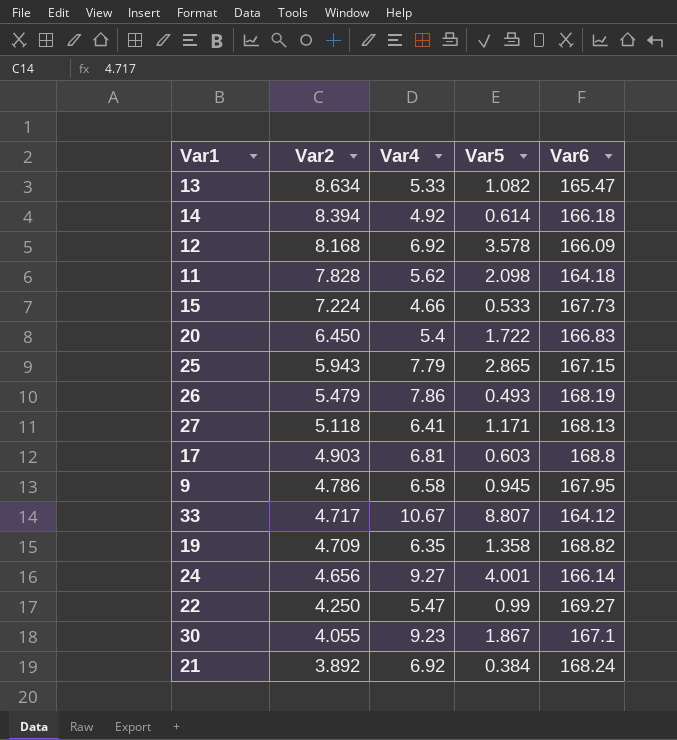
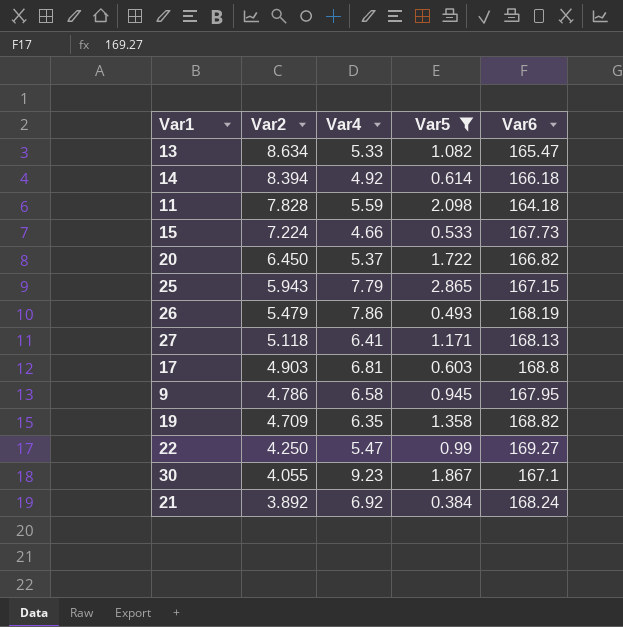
filter: none -> Var5 <= 2.865
11 | Var4: 5.62 -> 5.59
20 | Var4: 5.4 -> 5.37
20 | Var6: 166.83 -> 166.82

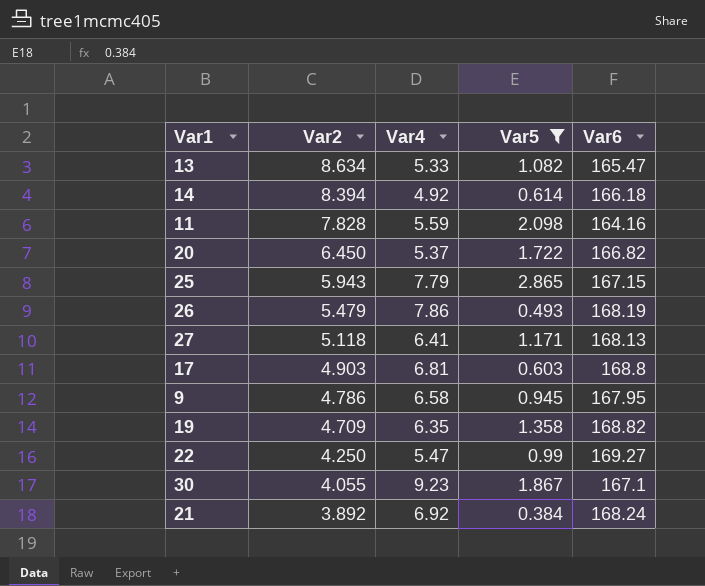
row 15: 7.224 | 4.66 | 0.533 | 167.73 -> none
11 | Var6: 164.18 -> 164.16

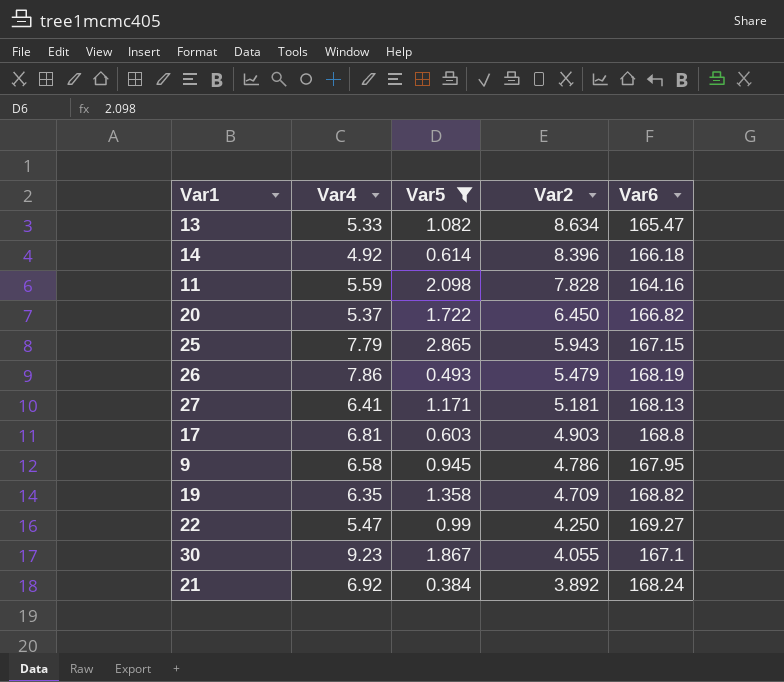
column Var2 | position: 2 -> 4
14 | Var2: 8.394 -> 8.396
27 | Var2: 5.118 -> 5.181

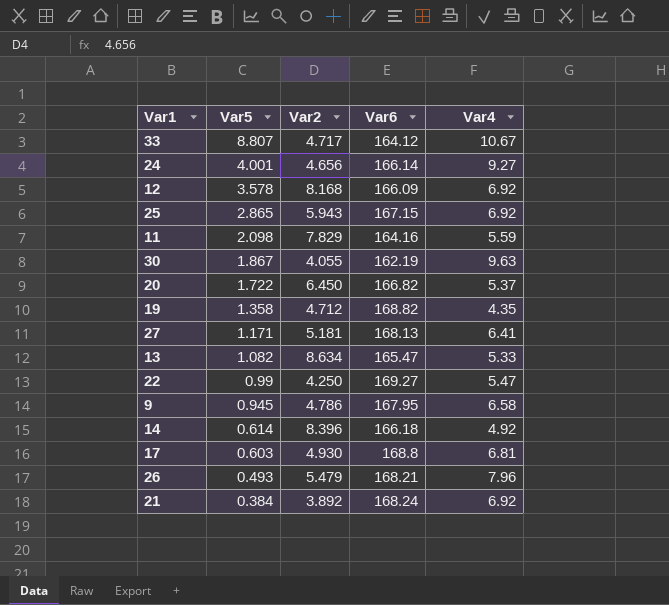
filter: Var5 <= 2.865 -> none
row order: Var2 descending -> Var5 descending
column Var4 | position: 2 -> 5
25 | Var4: 7.79 -> 6.92
11 | Var2: 7.828 -> 7.829
30 | Var6: 167.1 -> 162.19
30 | Var4: 9.23 -> 9.63
19 | Var2: 4.709 -> 4.712
19 | Var4: 6.35 -> 4.35
17 | Var2: 4.903 -> 4.930
26 | Var6: 168.19 -> 168.21
26 | Var4: 7.86 -> 7.96

